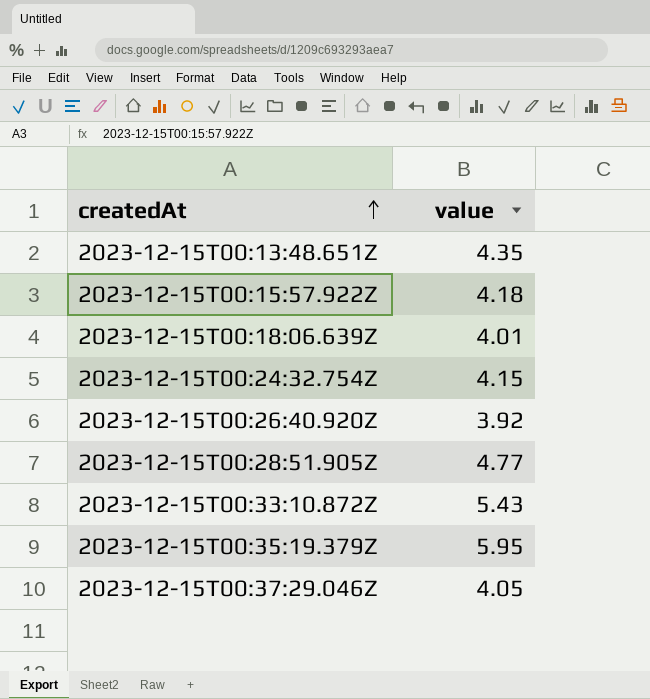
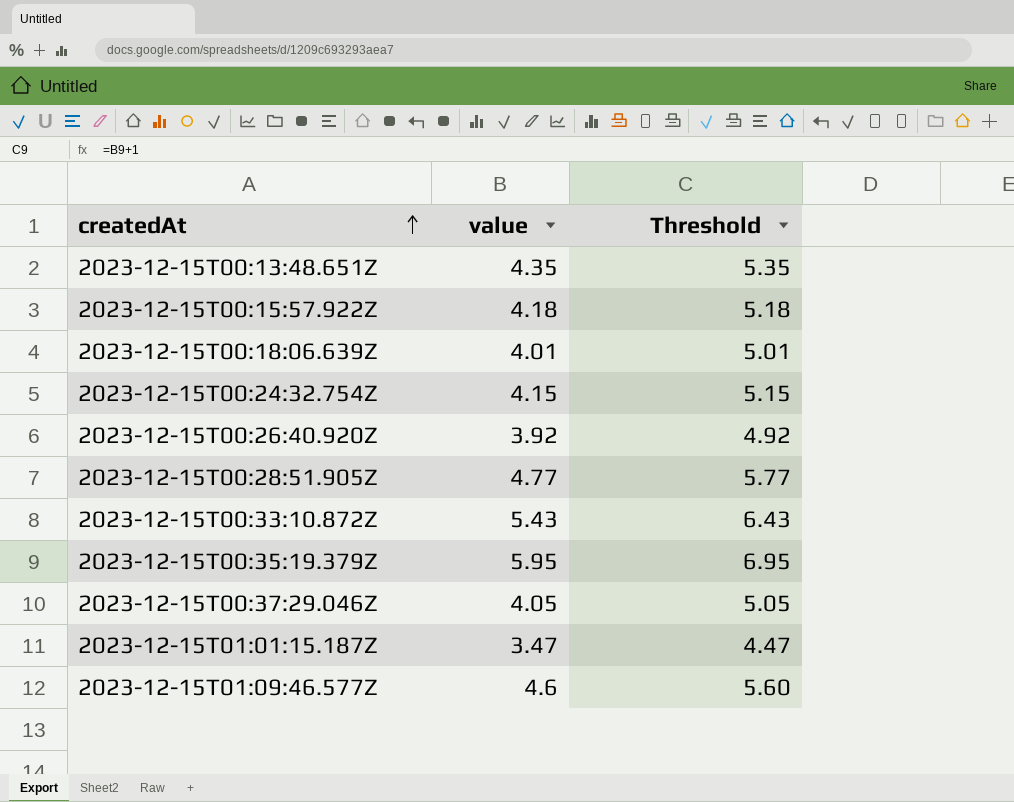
column Threshold | formula: none -> [value] + 1
row 2023-12-15T01:01:15.187Z: none -> 3.47 | 4.47
row 2023-12-15T01:09:46.577Z: none -> 4.6 | 5.60

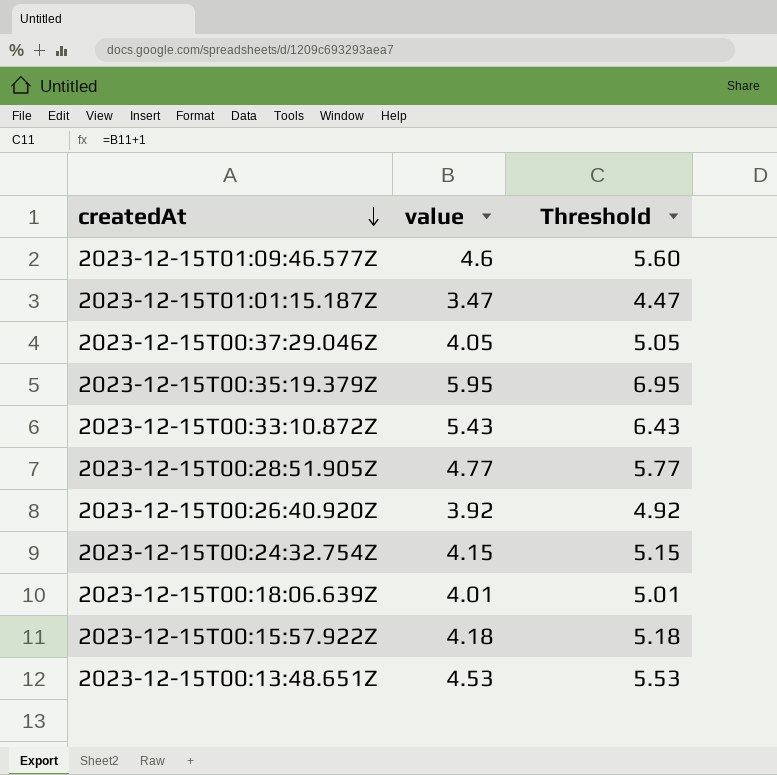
row order: createdAt ascending -> createdAt descending
2023-12-15T00:13:48.651Z | value: 4.35 -> 4.53
2023-12-15T00:13:48.651Z | Threshold: 5.35 -> 5.53

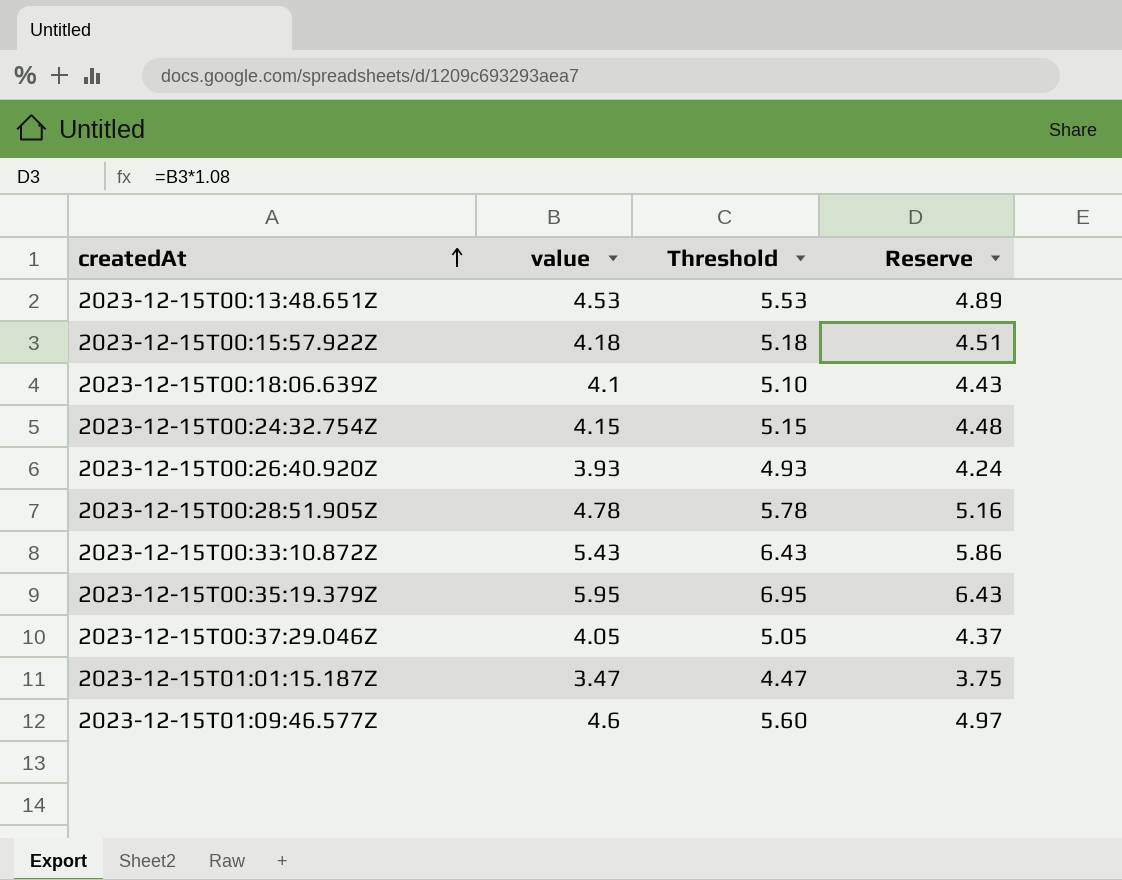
row order: createdAt descending -> createdAt ascending
column Reserve | formula: none -> [value] * 1.08
2023-12-15T00:18:06.639Z | value: 4.01 -> 4.1
2023-12-15T00:18:06.639Z | Threshold: 5.01 -> 5.10
2023-12-15T00:26:40.920Z | value: 3.92 -> 3.93
2023-12-15T00:26:40.920Z | Threshold: 4.92 -> 4.93
2023-12-15T00:28:51.905Z | value: 4.77 -> 4.78
2023-12-15T00:28:51.905Z | Threshold: 5.77 -> 5.78

